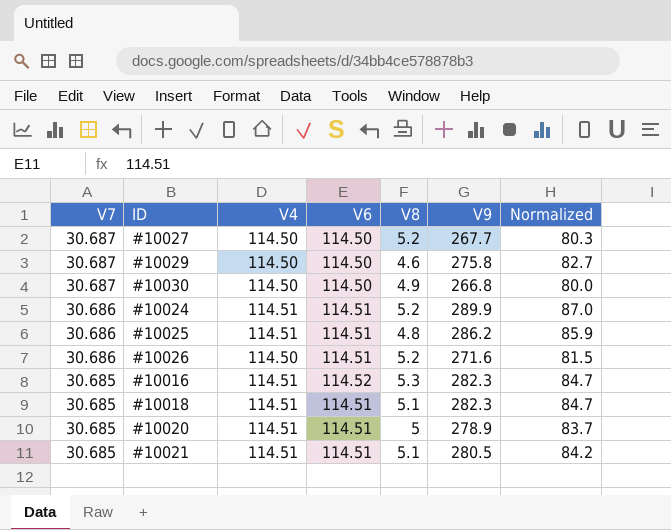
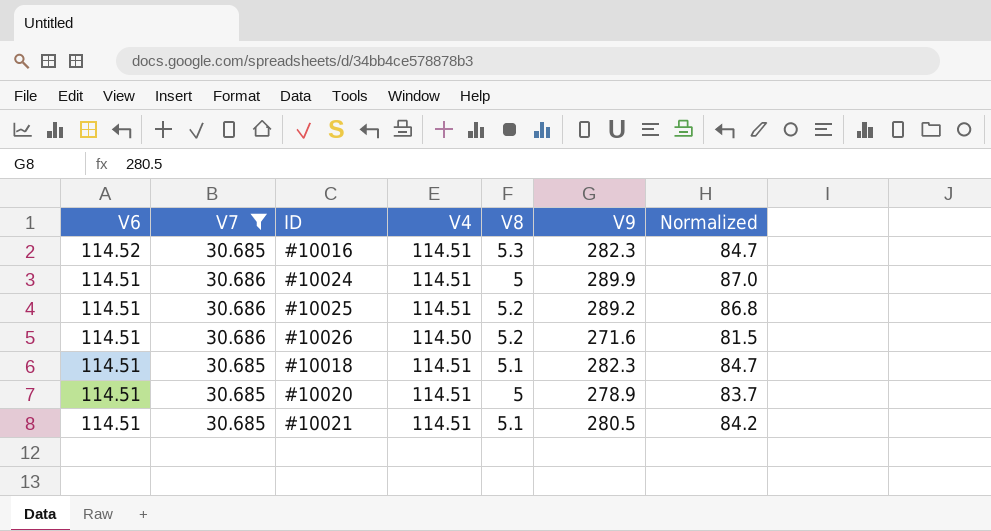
filter: none -> V7 != 30.687
row order: V7 descending -> V6 descending
column V6 | position: 4 -> 1
#10024 | V8: 5.2 -> 5
#10025 | V8: 4.8 -> 5.2
#10025 | V9: 286.2 -> 289.2
#10025 | Normalized: 85.9 -> 86.8

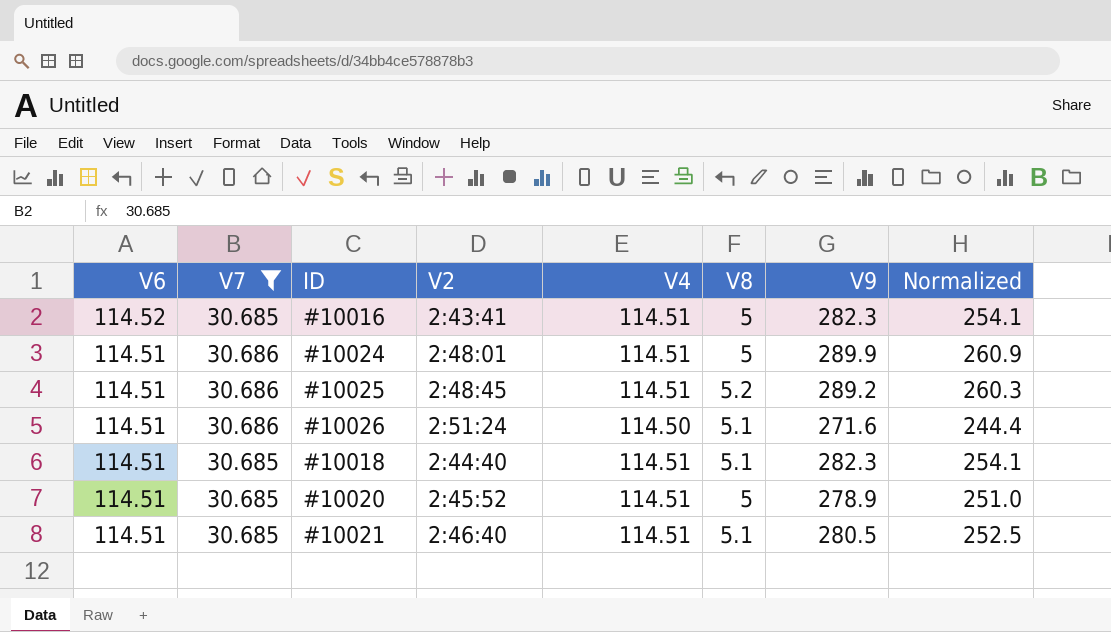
column V2 | position: none -> 4
column Normalized | formula: [V9] * 0.3 -> [V9] * 0.9
#10016 | V8: 5.3 -> 5
#10026 | V8: 5.2 -> 5.1

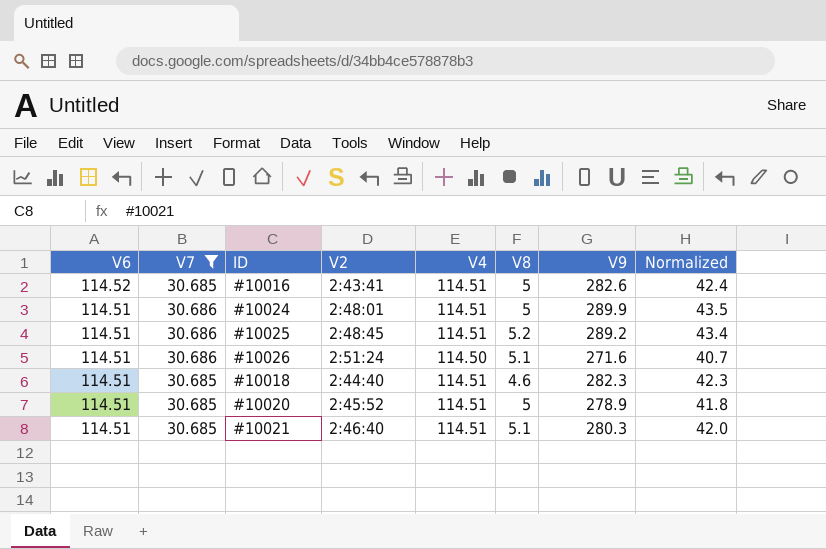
column Normalized | formula: [V9] * 0.9 -> [V9] * 0.15
#10016 | V9: 282.3 -> 282.6
#10018 | V8: 5.1 -> 4.6
#10021 | V9: 280.5 -> 280.3

